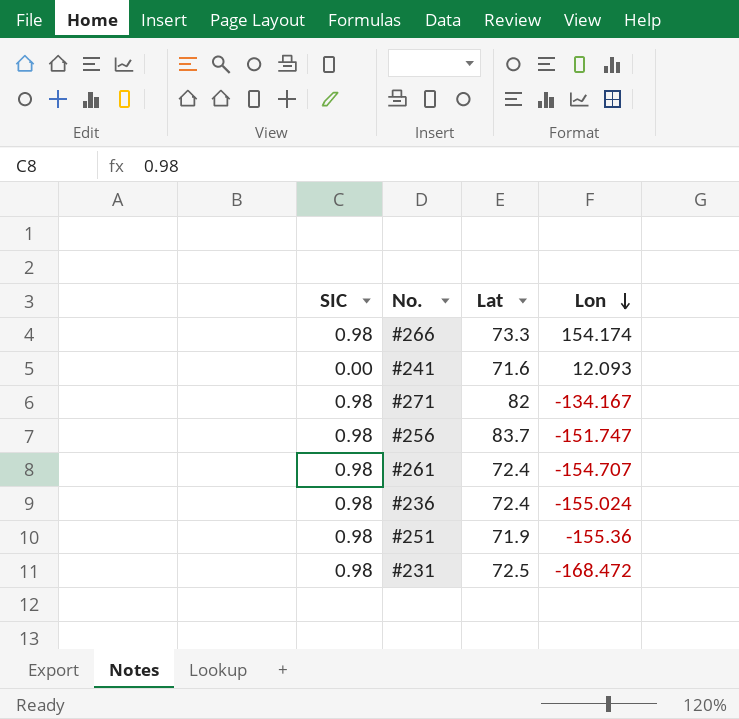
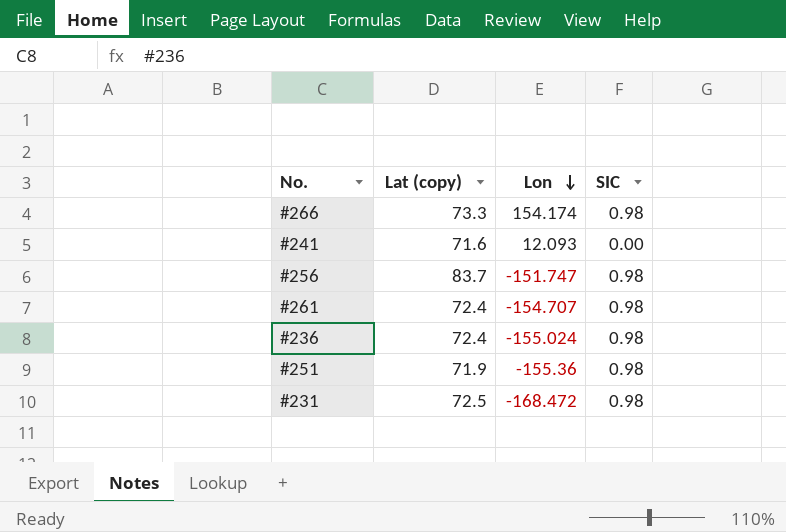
column name: Lat -> Lat (copy)
column SIC | position: 1 -> 4
row #271: 0.98 | 82 | -134.167 -> none

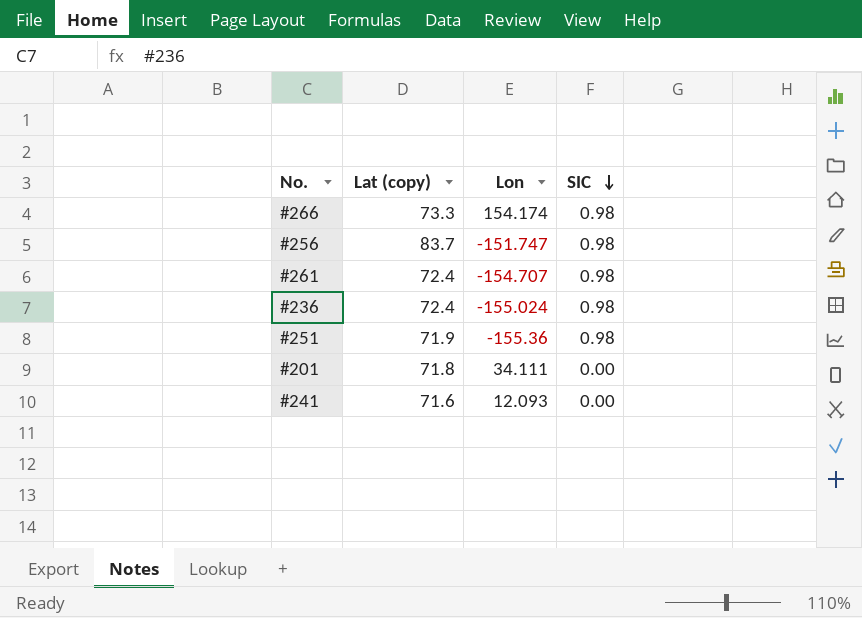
row order: Lon descending -> SIC descending
row #231: 72.5 | -168.472 | 0.98 -> none
row #201: none -> 71.8 | 34.111 | 0.00

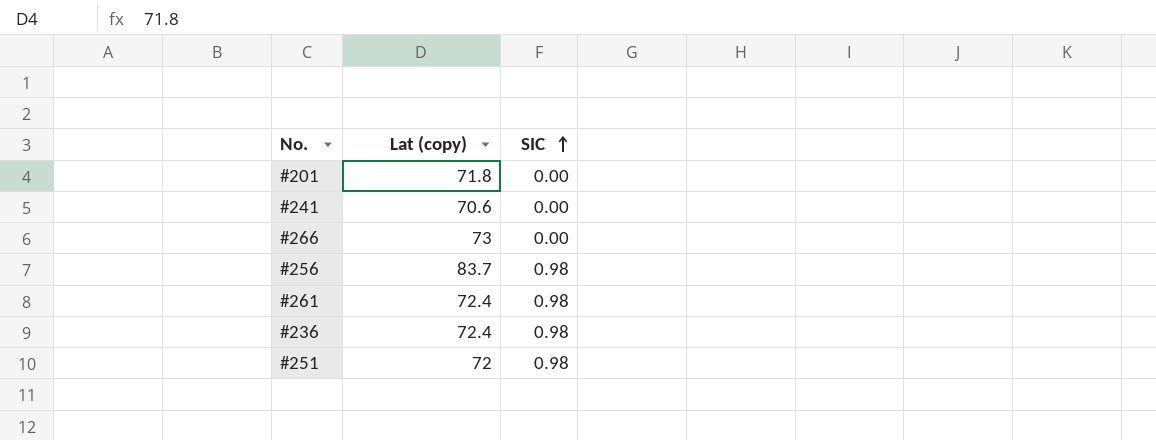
row order: SIC descending -> SIC ascending
column Lon | position: 3 -> none
#241 | Lat (copy): 71.6 -> 70.6
#266 | Lat (copy): 73.3 -> 73
#266 | SIC: 0.98 -> 0.00
#251 | Lat (copy): 71.9 -> 72

